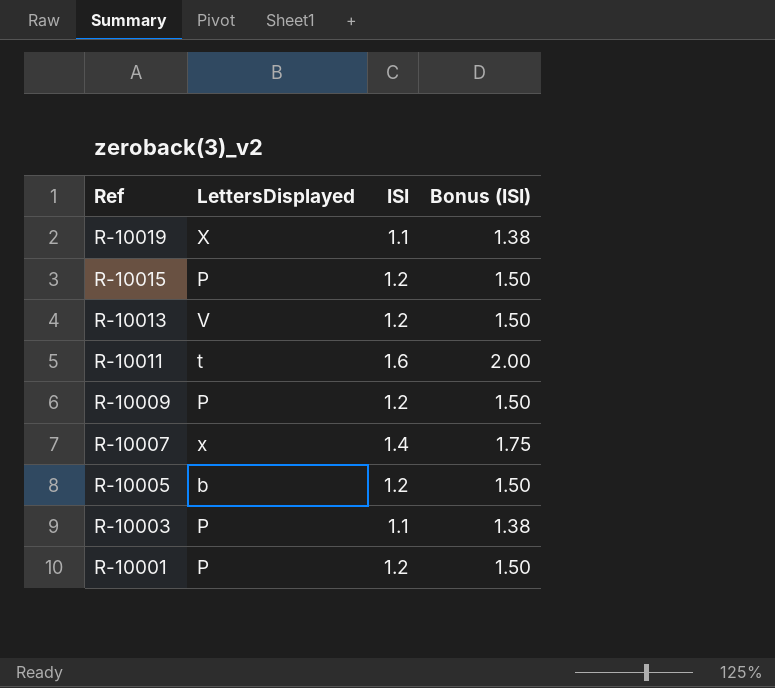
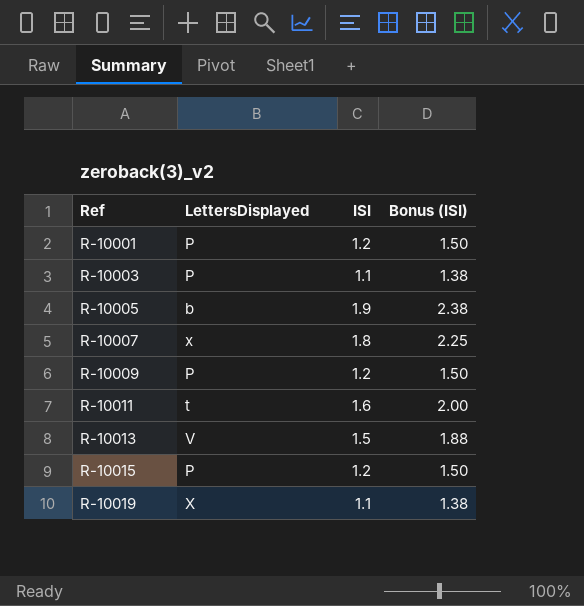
row order: Ref descending -> Ref ascending
R-10005 | ISI: 1.2 -> 1.9
R-10005 | Bonus (ISI): 1.50 -> 2.38
R-10007 | ISI: 1.4 -> 1.8
R-10007 | Bonus (ISI): 1.75 -> 2.25
R-10013 | ISI: 1.2 -> 1.5
R-10013 | Bonus (ISI): 1.50 -> 1.88

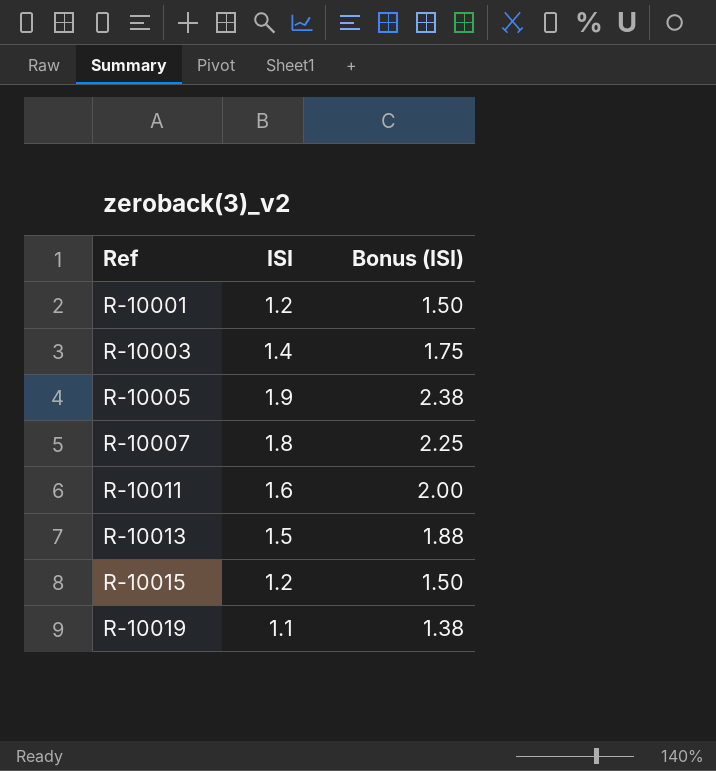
column LettersDisplayed | position: 2 -> none
row R-10009: P | 1.2 | 1.50 -> none
R-10003 | ISI: 1.1 -> 1.4
R-10003 | Bonus (ISI): 1.38 -> 1.75

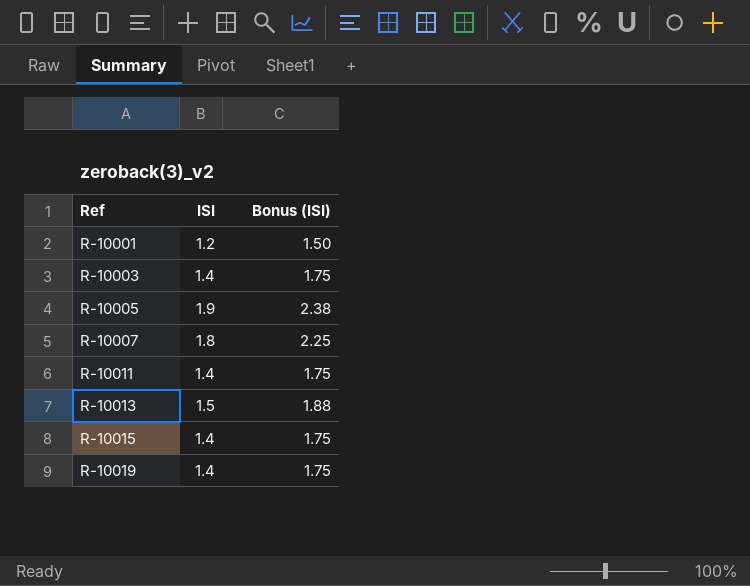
R-10011 | ISI: 1.6 -> 1.4
R-10011 | Bonus (ISI): 2.00 -> 1.75
R-10015 | ISI: 1.2 -> 1.4
R-10015 | Bonus (ISI): 1.50 -> 1.75
R-10019 | ISI: 1.1 -> 1.4
R-10019 | Bonus (ISI): 1.38 -> 1.75

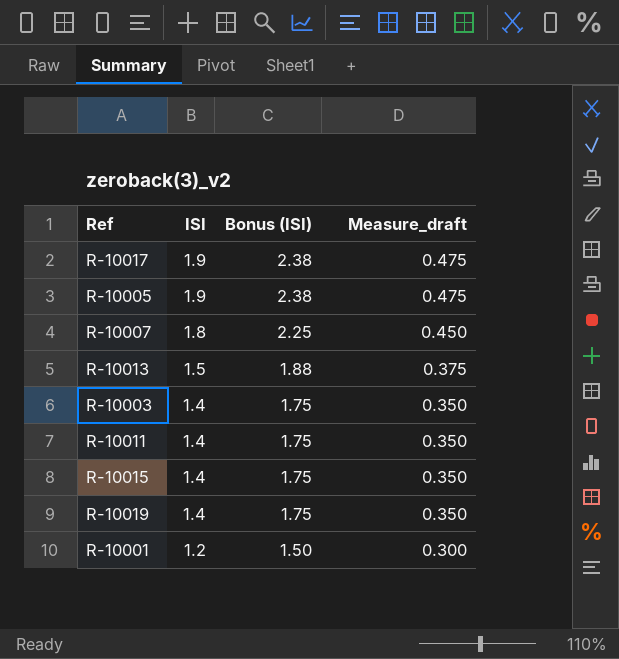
row order: Ref ascending -> ISI descending
column Measure_draft | formula: none -> [ISI] * 0.25
row R-10017: none -> 1.9 | 2.38 | 0.475

